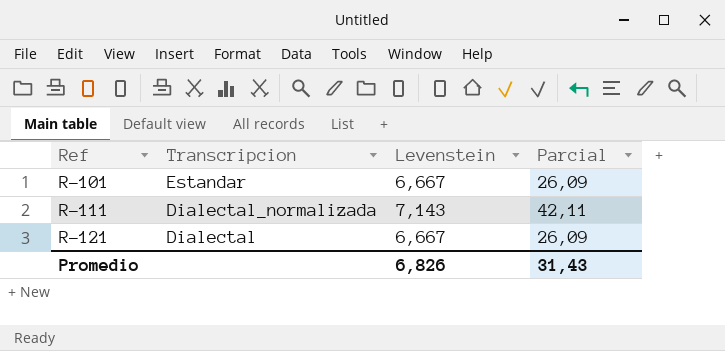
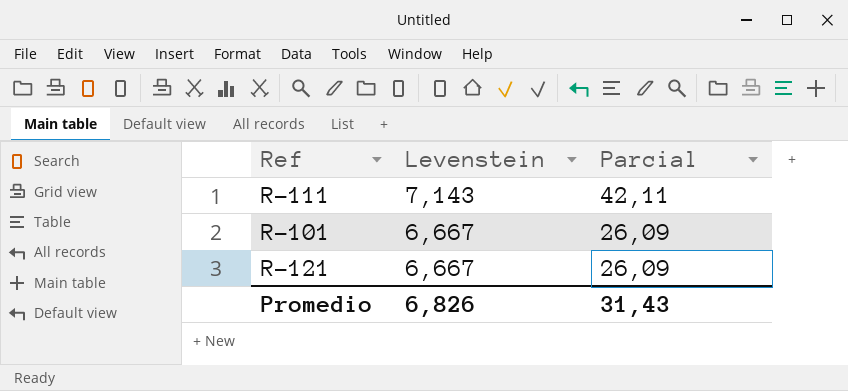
row order: Ref ascending -> Levenstein descending
column Transcripcion | position: 2 -> none

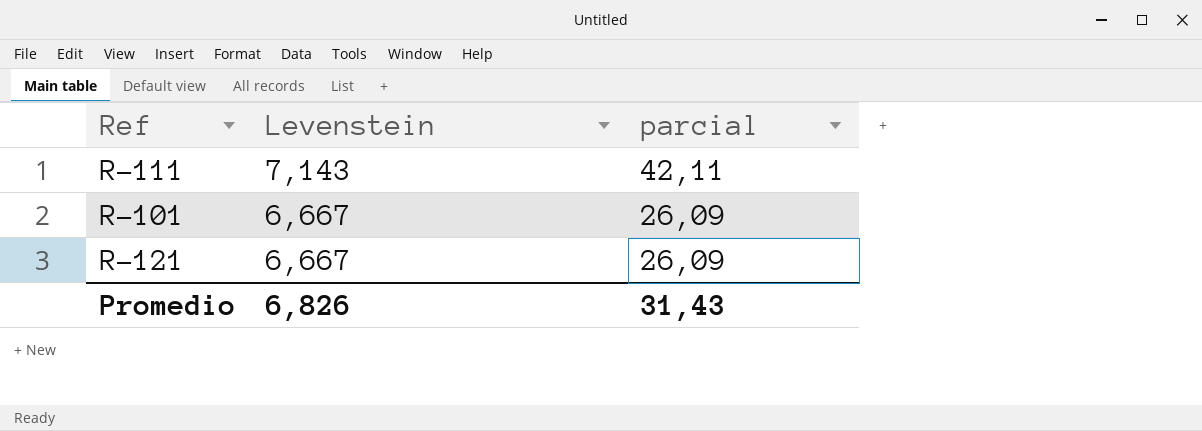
column name: Parcial -> parcial

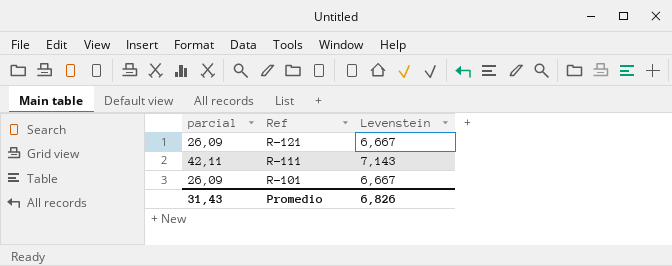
row order: Levenstein descending -> Ref descending
column parcial | position: 3 -> 1

